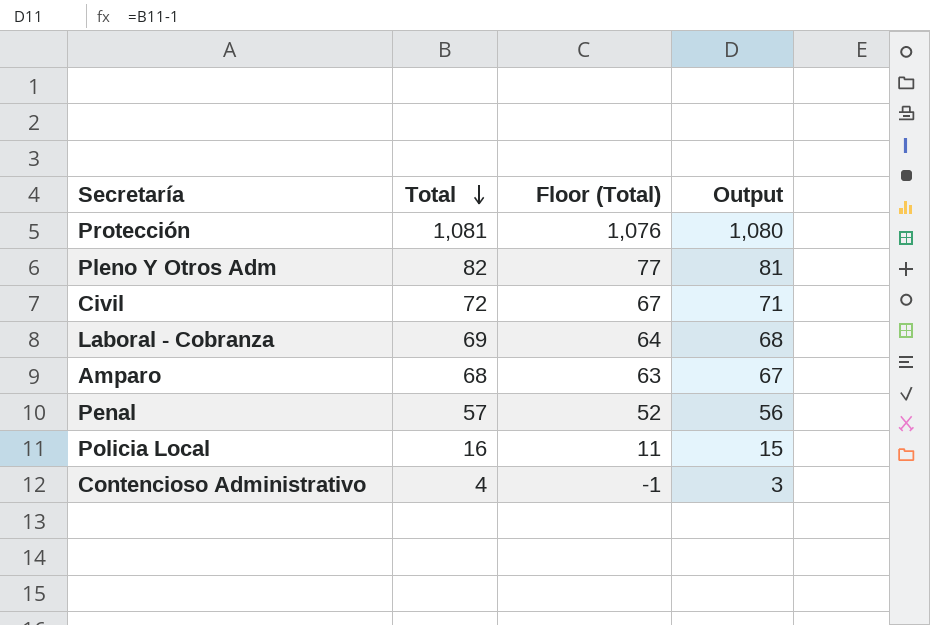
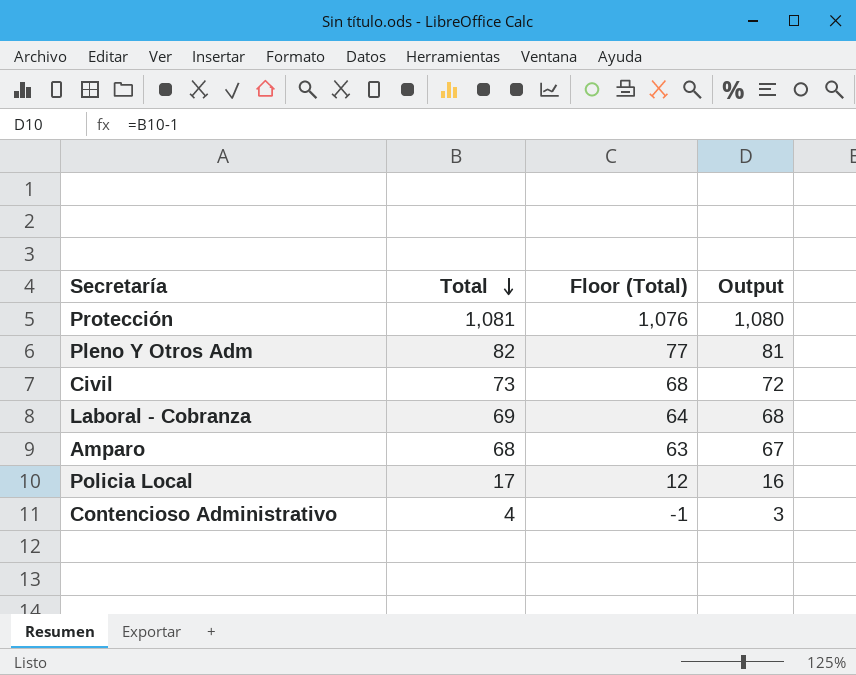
row Penal: 57 | 52 | 56 -> none
Civil | Total: 72 -> 73
Civil | Floor (Total): 67 -> 68
Civil | Output: 71 -> 72
Policia Local | Total: 16 -> 17
Policia Local | Floor (Total): 11 -> 12
Policia Local | Output: 15 -> 16

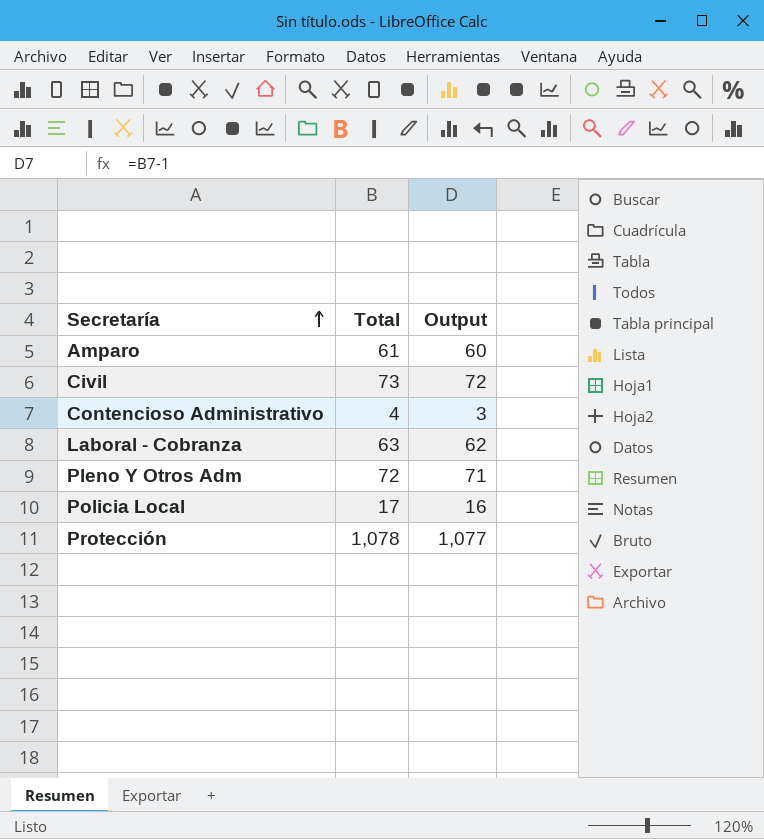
row order: Total descending -> Secretaría ascending
column Floor (Total) | formula: [Total] - 5 -> none
Amparo | Total: 68 -> 61
Amparo | Output: 67 -> 60
Laboral - Cobranza | Total: 69 -> 63
Laboral - Cobranza | Output: 68 -> 62
Pleno Y Otros Adm | Total: 82 -> 72
Pleno Y Otros Adm | Output: 81 -> 71
Protección | Total: 1,081 -> 1,078
Protección | Output: 1,080 -> 1,077

